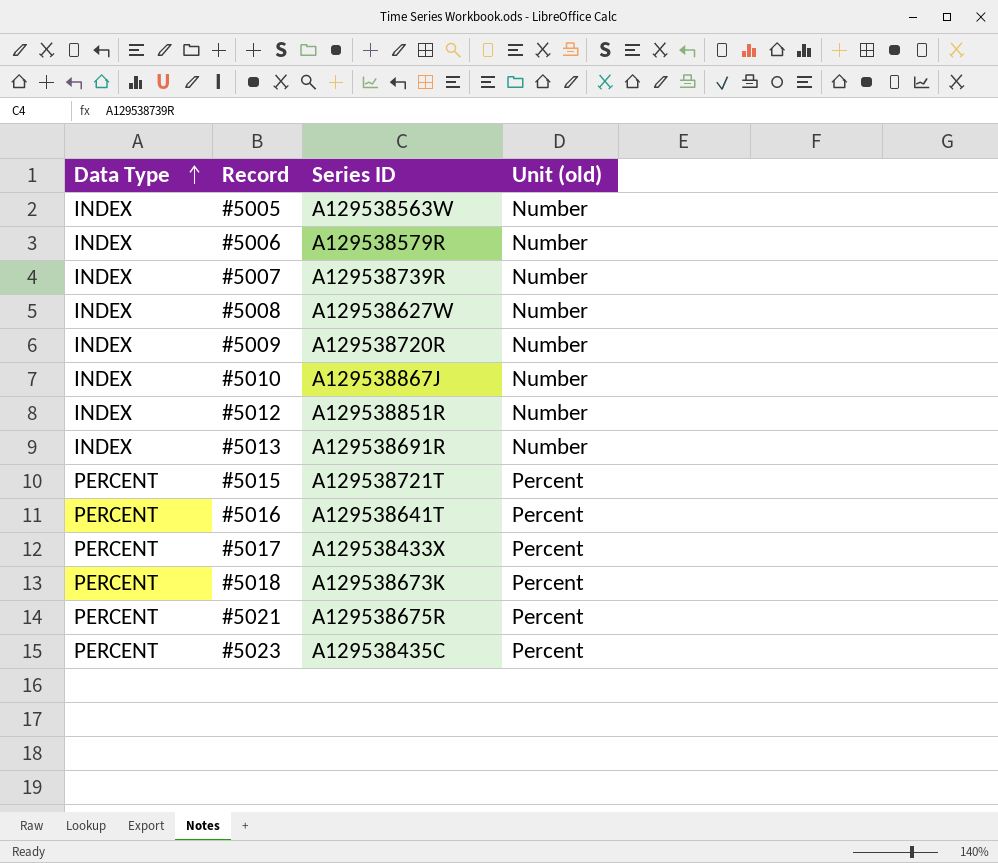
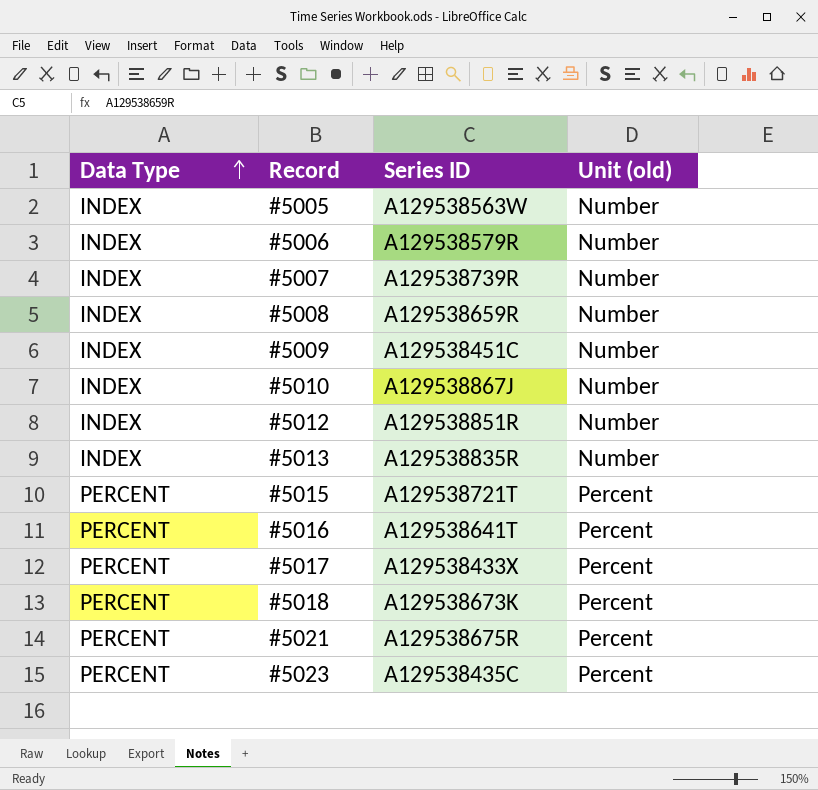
#5008 | Series ID: A129538627W -> A129538659R
#5009 | Series ID: A129538720R -> A129538451C
#5013 | Series ID: A129538691R -> A129538835R

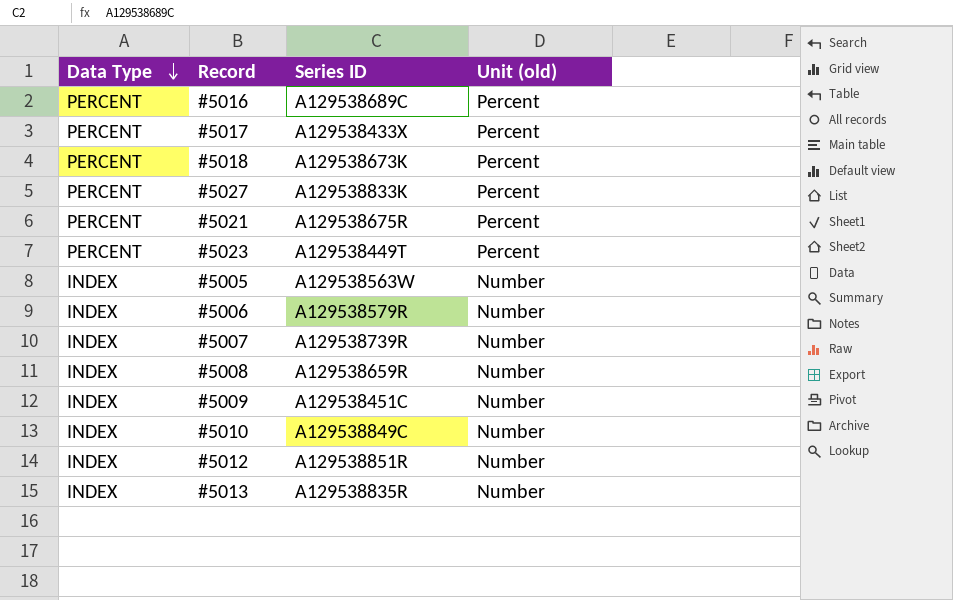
row order: Data Type ascending -> Data Type descending
row #5015: PERCENT | A129538721T | Percent -> none
#5016 | Series ID: A129538641T -> A129538689C
row #5027: none -> PERCENT | A129538833K | Percent
#5023 | Series ID: A129538435C -> A129538449T
#5010 | Series ID: A129538867J -> A129538849C

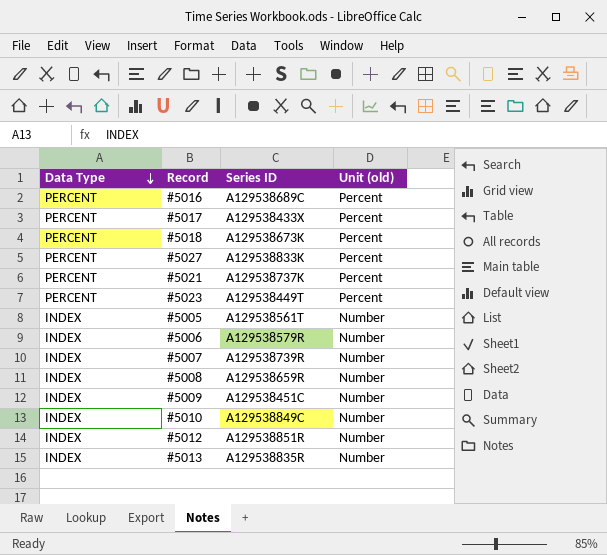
#5021 | Series ID: A129538675R -> A129538737K
#5005 | Series ID: A129538563W -> A129538561T

